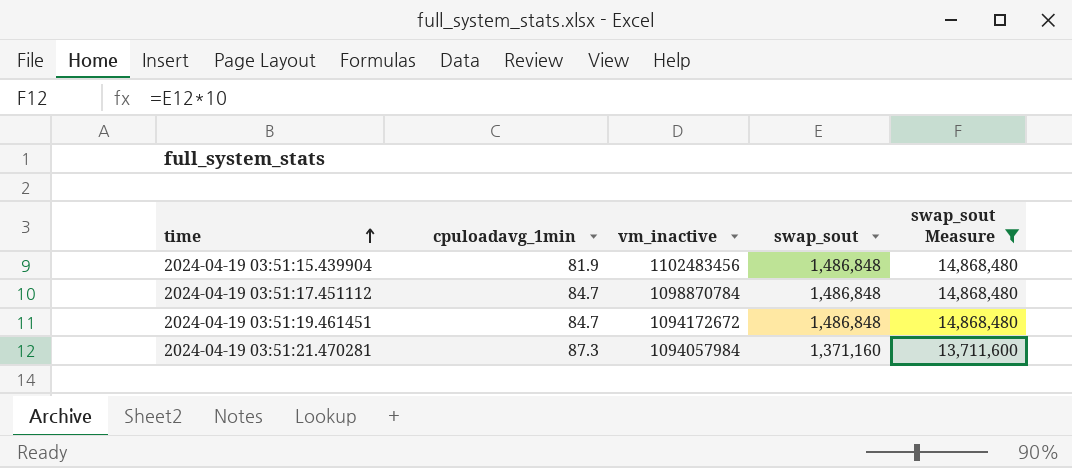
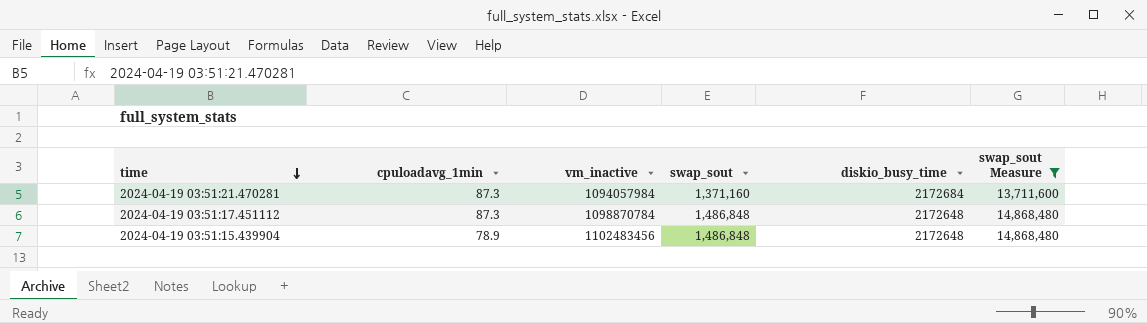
row order: time ascending -> time descending
column diskio_busy_time | position: none -> 5
row 2024-04-19 03:51:19.461451: 84.7 | 1094172672 | 1,486,848 | 14,868,480 -> none
2024-04-19 03:51:17.451112 | cpuloadavg_1min: 84.7 -> 87.3
2024-04-19 03:51:15.439904 | cpuloadavg_1min: 81.9 -> 78.9

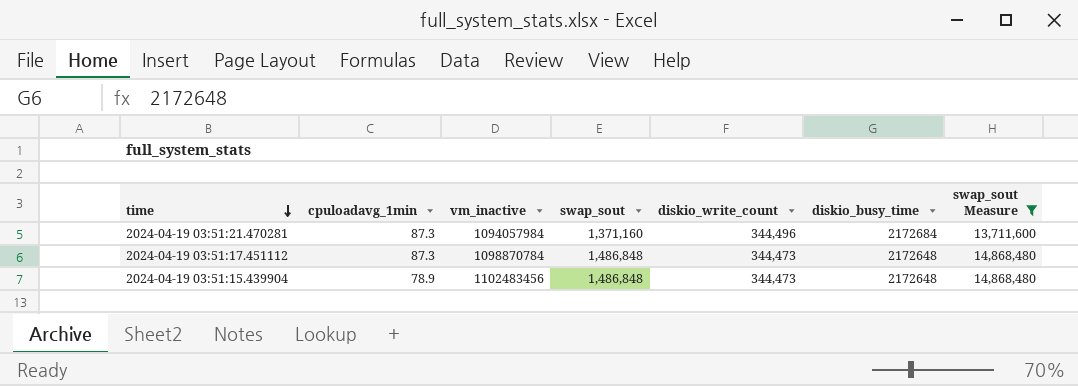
column diskio_write_count | position: none -> 5

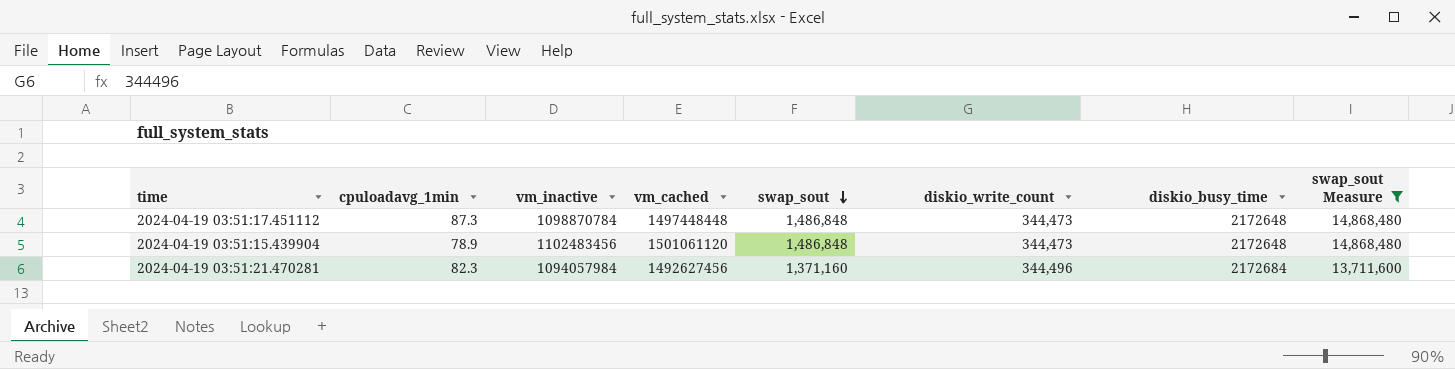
row order: time descending -> swap_sout descending
column vm_cached | position: none -> 4
2024-04-19 03:51:21.470281 | cpuloadavg_1min: 87.3 -> 82.3

